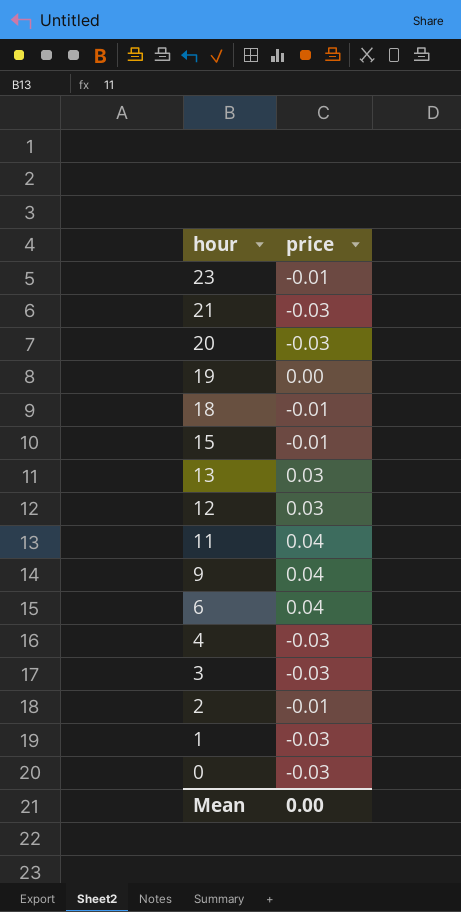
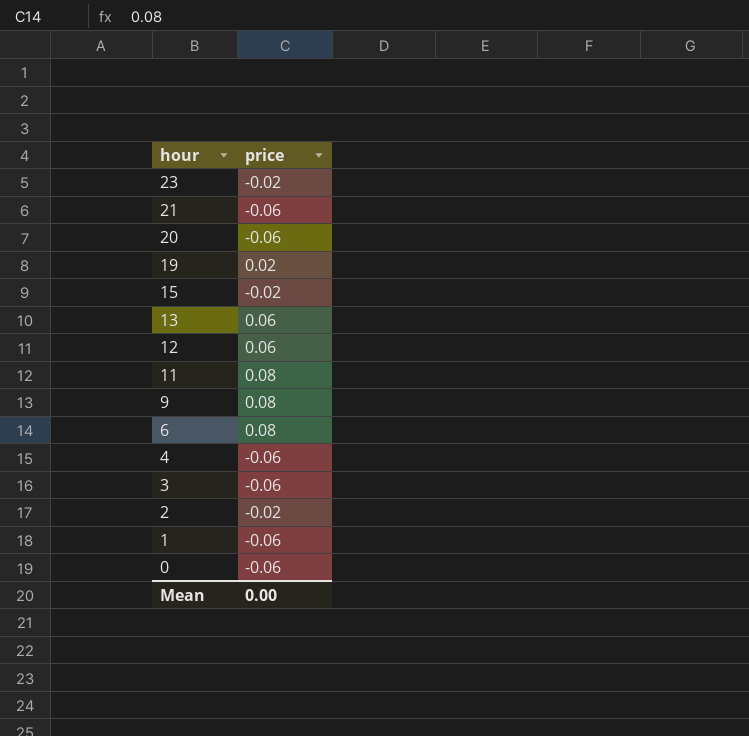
row 18: -0.01 -> none
23 | price: -0.01 -> -0.02
21 | price: -0.03 -> -0.06
20 | price: -0.03 -> -0.06
19 | price: 0.00 -> 0.02
15 | price: -0.01 -> -0.02
13 | price: 0.03 -> 0.06
12 | price: 0.03 -> 0.06
11 | price: 0.04 -> 0.08
9 | price: 0.04 -> 0.08
6 | price: 0.04 -> 0.08
4 | price: -0.03 -> -0.06
3 | price: -0.03 -> -0.06
2 | price: -0.01 -> -0.02
1 | price: -0.03 -> -0.06
0 | price: -0.03 -> -0.06

